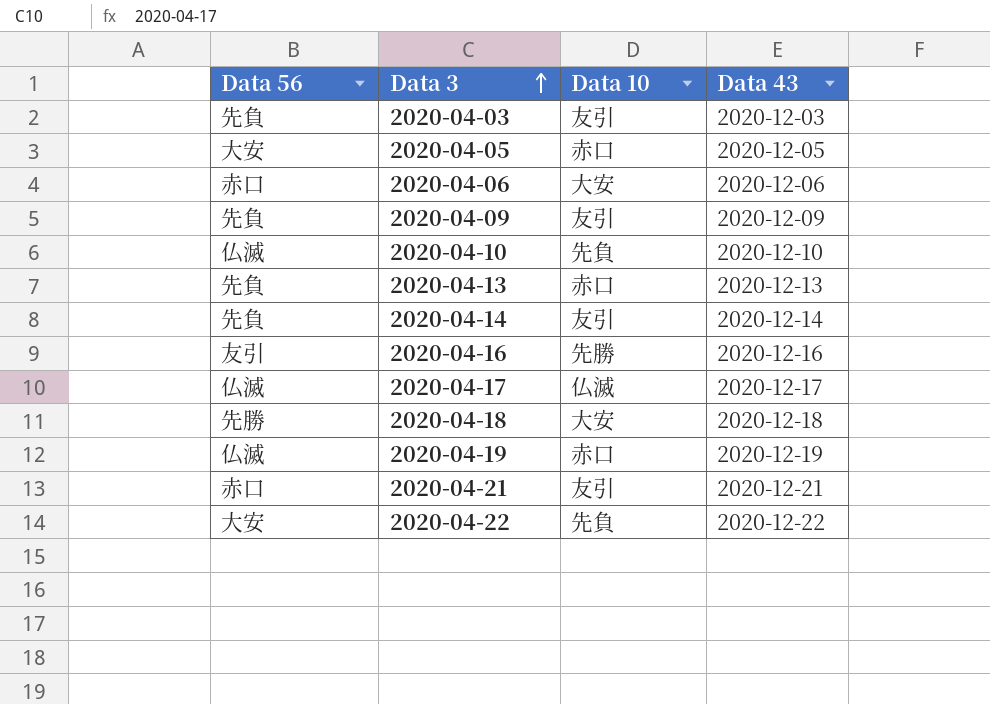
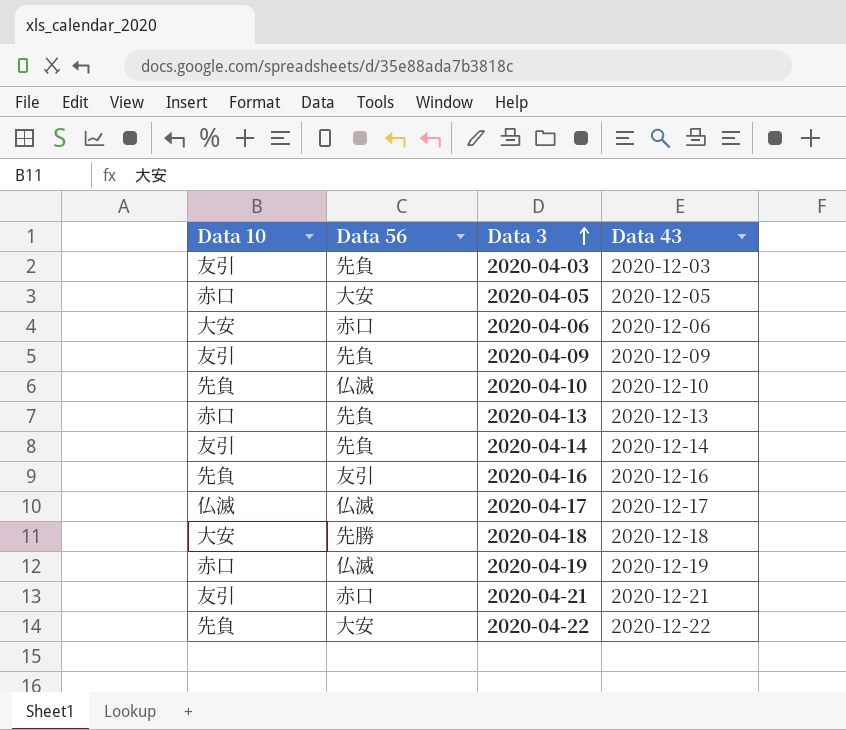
column Data 10 | position: 3 -> 1
2020-04-16 | Data 10: 先勝 -> 先負

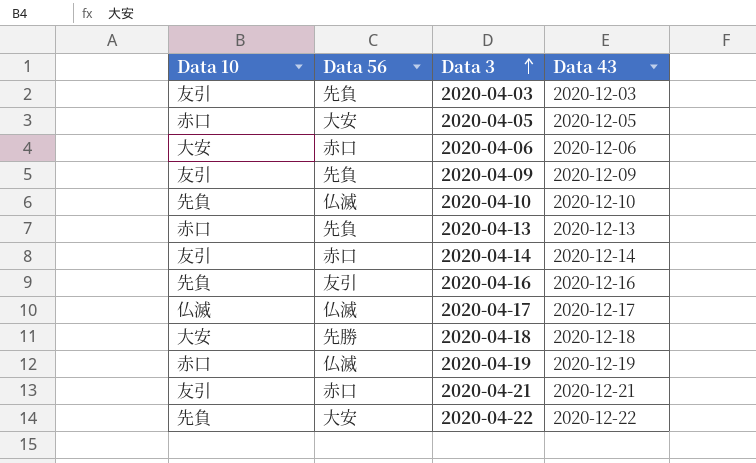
2020-04-14 | Data 56: 先負 -> 赤口

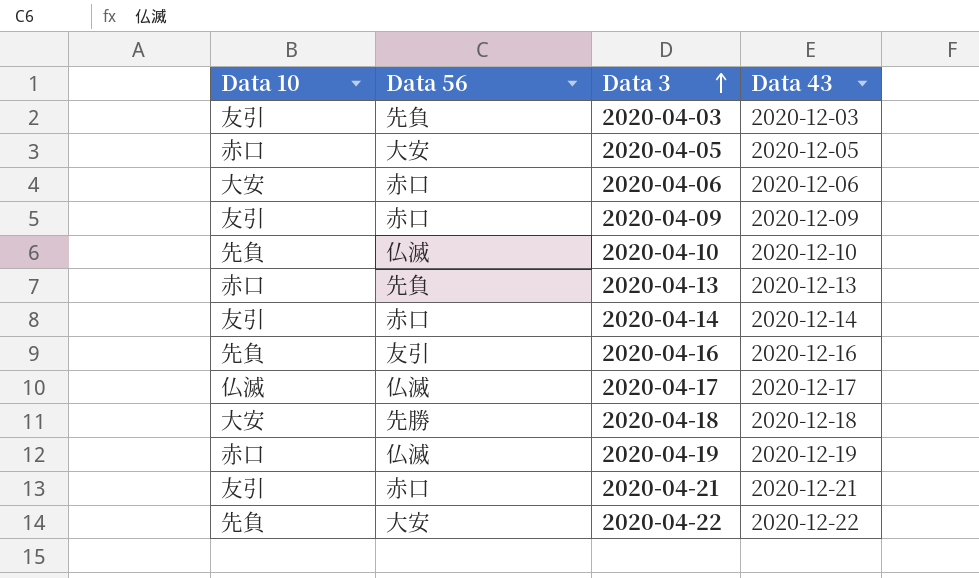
2020-04-09 | Data 56: 先負 -> 赤口

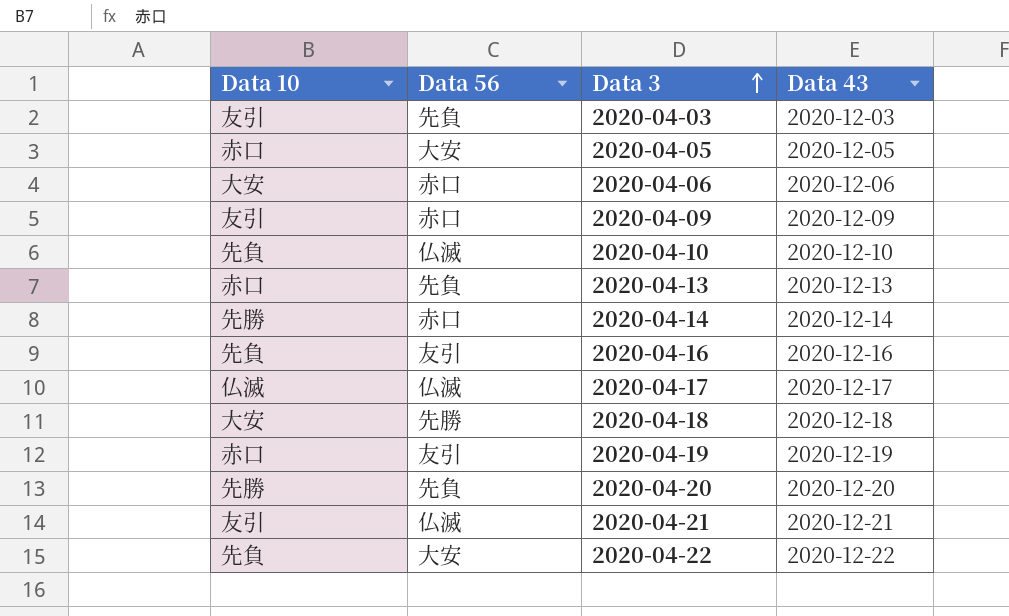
2020-04-14 | Data 10: 友引 -> 先勝
2020-04-19 | Data 56: 仏滅 -> 友引
row 2020-04-20: none -> 先勝 | 先負 | 2020-12-20
2020-04-21 | Data 56: 赤口 -> 仏滅

